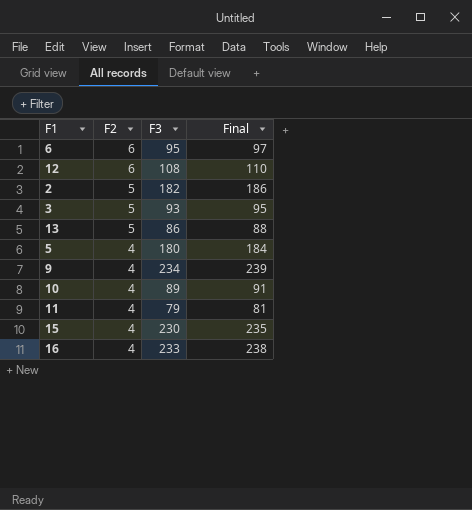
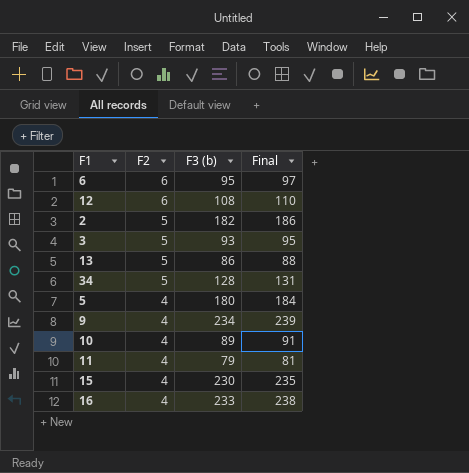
column name: F3 -> F3 (b)
row 34: none -> 5 | 128 | 131

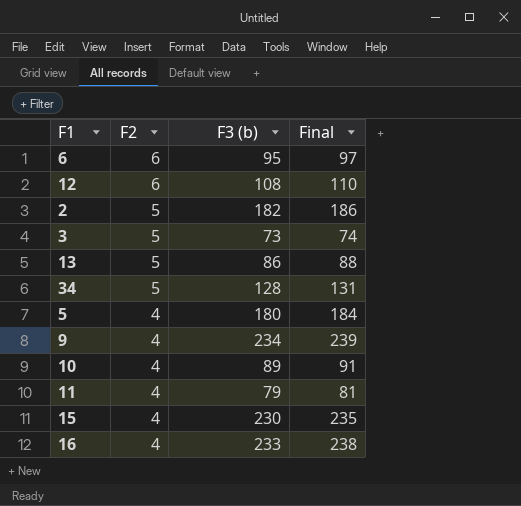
3 | F3 (b): 93 -> 73
3 | Final: 95 -> 74

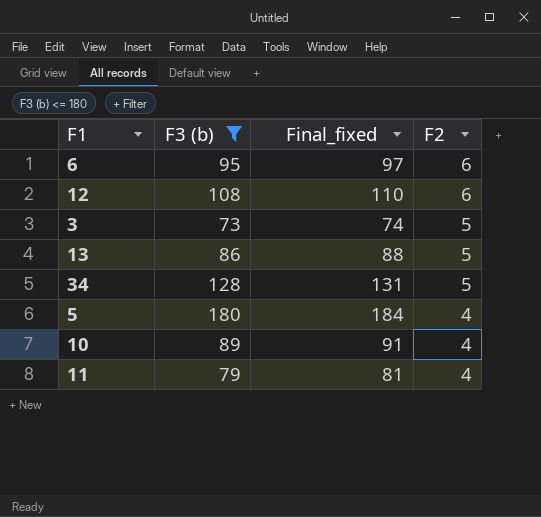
filter: none -> F3 (b) <= 180
column name: Final -> Final_fixed
column F2 | position: 2 -> 4

